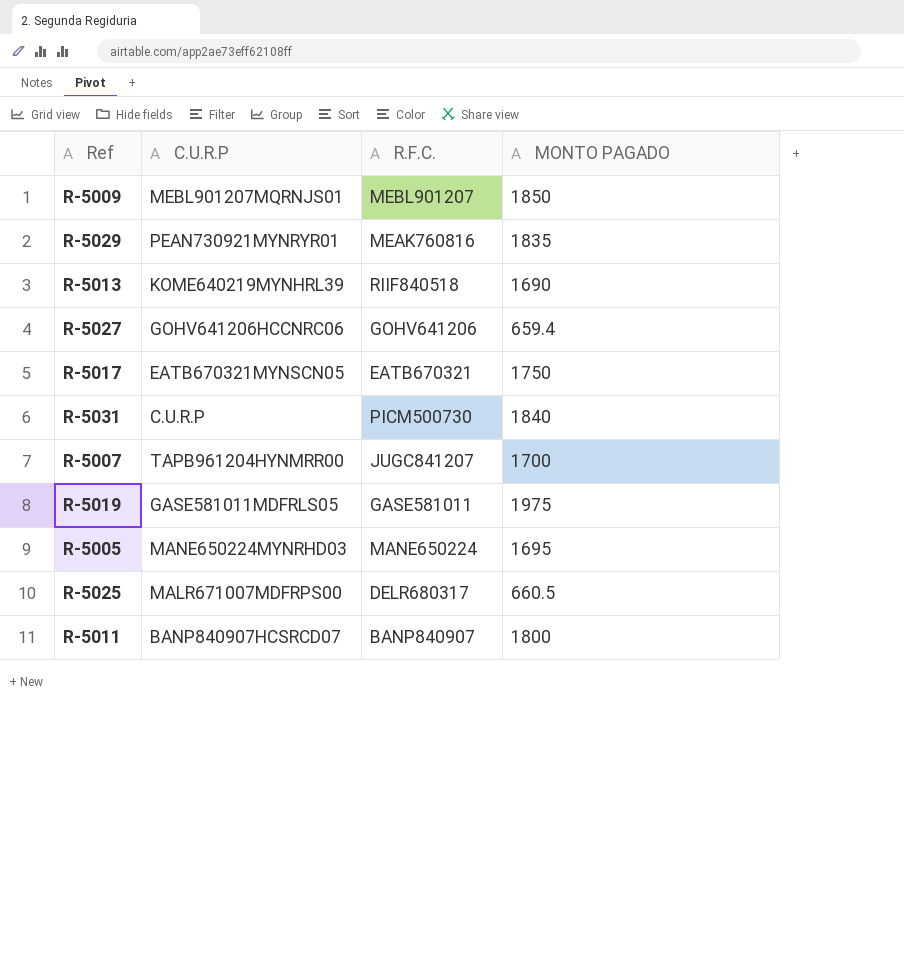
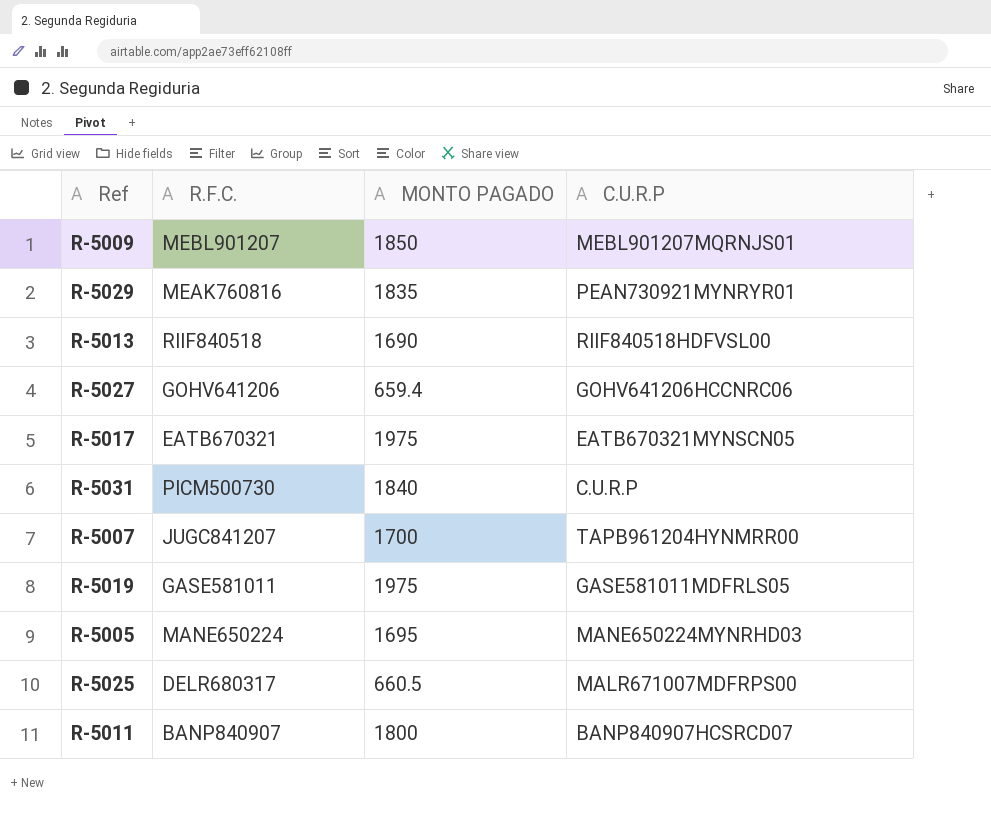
column C.U.R.P | position: 2 -> 4
R-5013 | C.U.R.P: KOME640219MYNHRL39 -> RIIF840518HDFVSL00
R-5017 | MONTO PAGADO: 1750 -> 1975

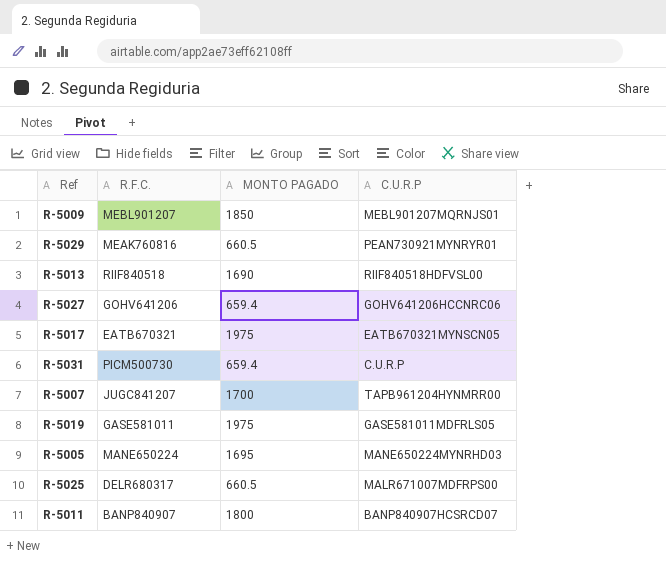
R-5029 | MONTO PAGADO: 1835 -> 660.5
R-5031 | MONTO PAGADO: 1840 -> 659.4

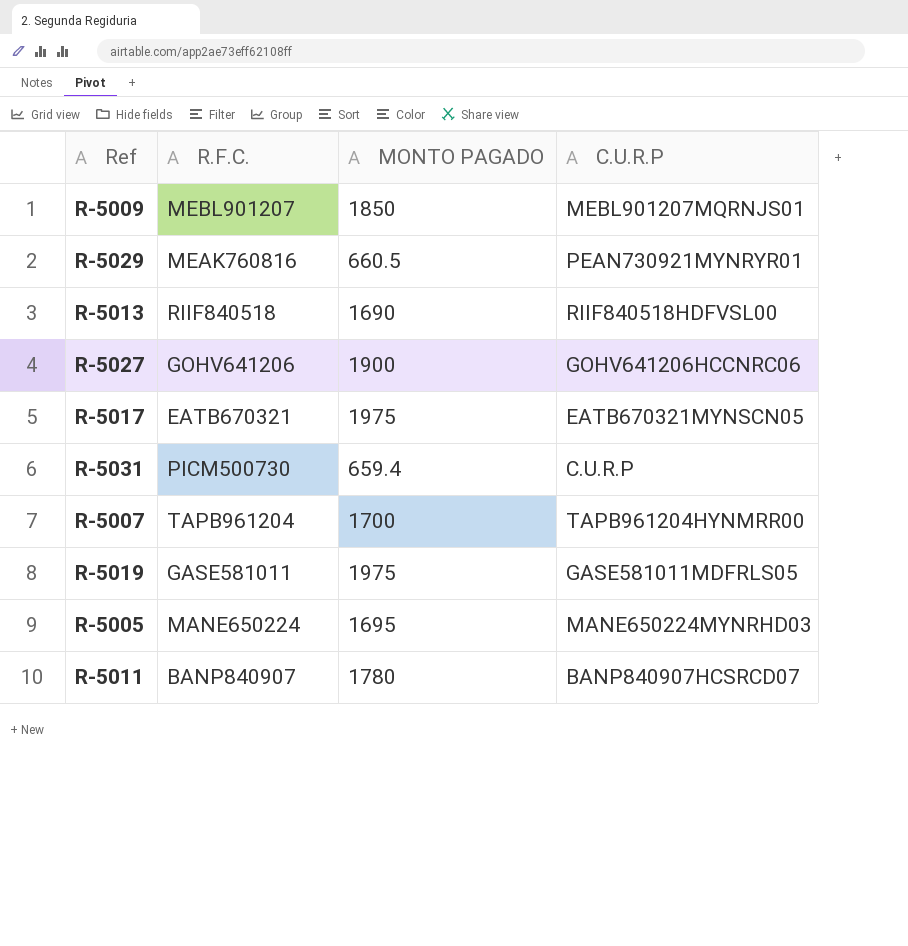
row R-5025: DELR680317 | 660.5 | MALR671007MDFRPS00 -> none
R-5027 | MONTO PAGADO: 659.4 -> 1900
R-5007 | R.F.C.: JUGC841207 -> TAPB961204
R-5011 | MONTO PAGADO: 1800 -> 1780

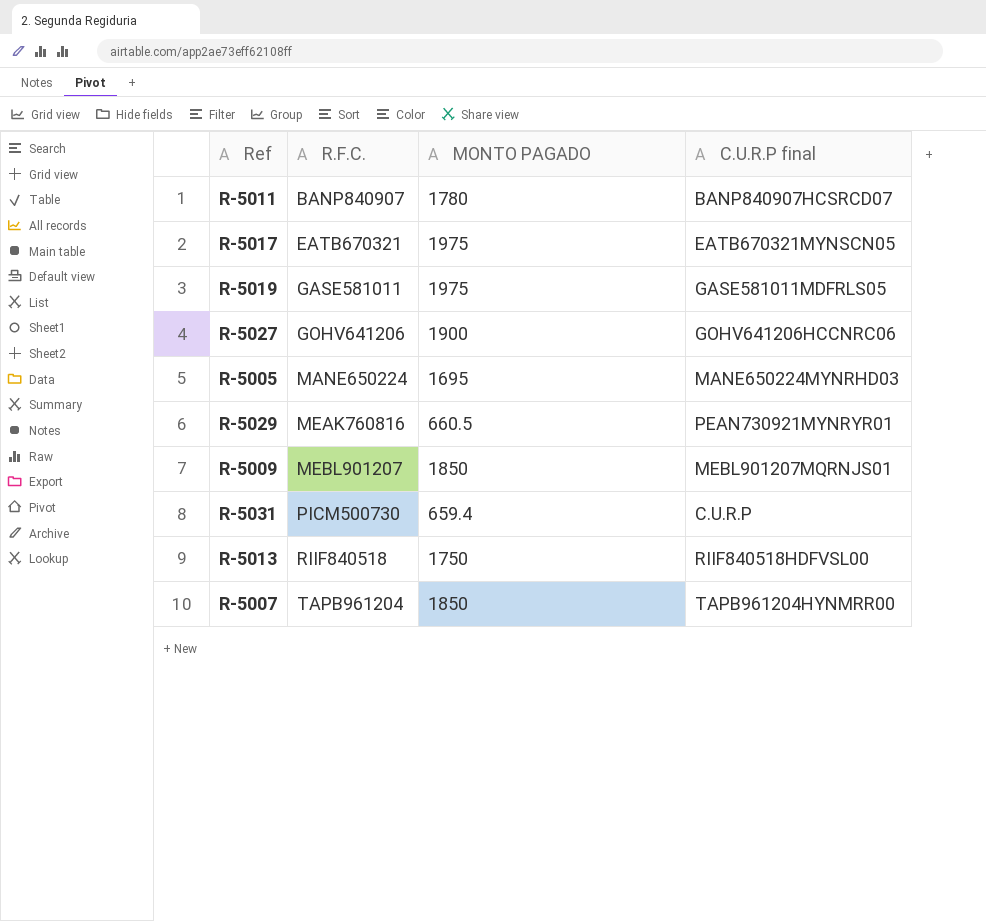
row order: none -> R.F.C. ascending
column name: C.U.R.P -> C.U.R.P final
R-5013 | MONTO PAGADO: 1690 -> 1750
R-5007 | MONTO PAGADO: 1700 -> 1850

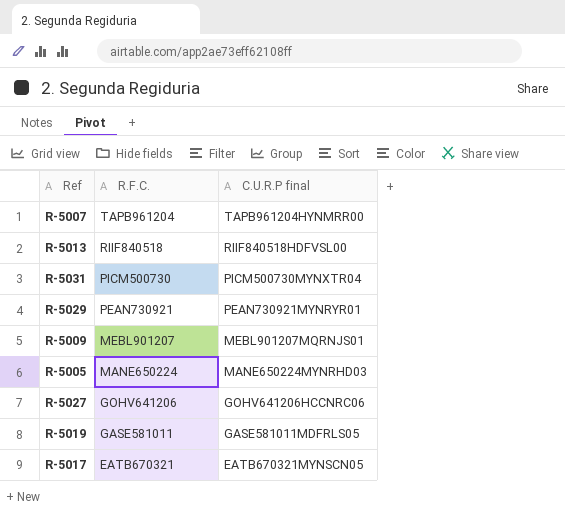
row order: R.F.C. ascending -> R.F.C. descending
column MONTO PAGADO | position: 3 -> none
row R-5011: BANP840907 | 1780 | BANP840907HCSRCD07 -> none
R-5031 | C.U.R.P final: C.U.R.P -> PICM500730MYNXTR04
R-5029 | R.F.C.: MEAK760816 -> PEAN730921

